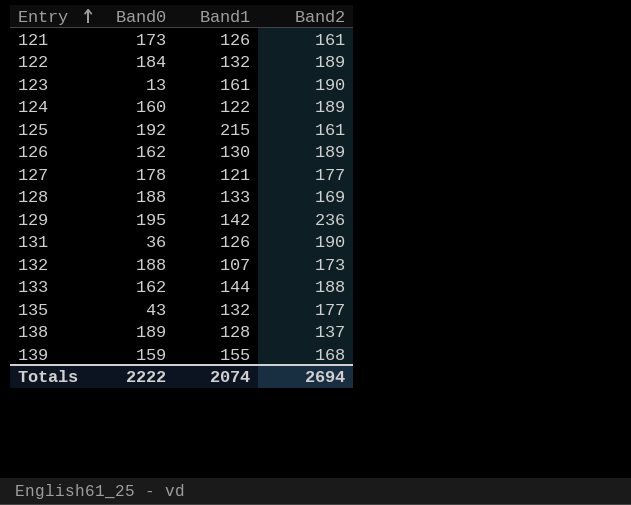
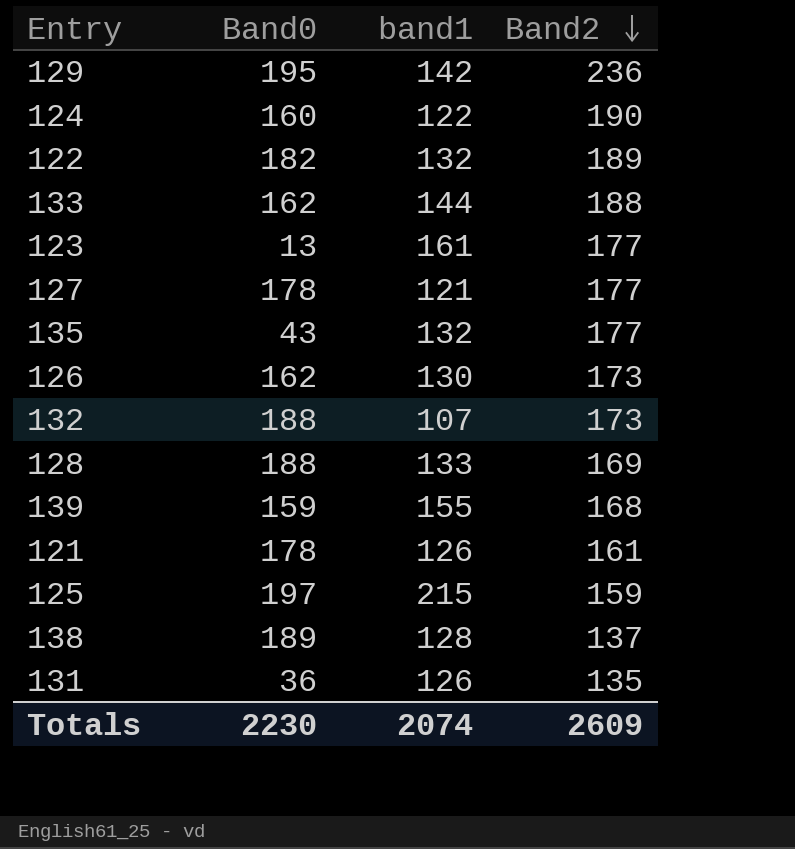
row order: Entry ascending -> Band2 descending
column name: Band1 -> band1
124 | Band2: 189 -> 190
122 | Band0: 184 -> 182
123 | Band2: 190 -> 177
126 | Band2: 189 -> 173
121 | Band0: 173 -> 178
125 | Band0: 192 -> 197
125 | Band2: 161 -> 159
131 | Band2: 190 -> 135
Totals | Band0: 2222 -> 2230
Totals | Band2: 2694 -> 2609

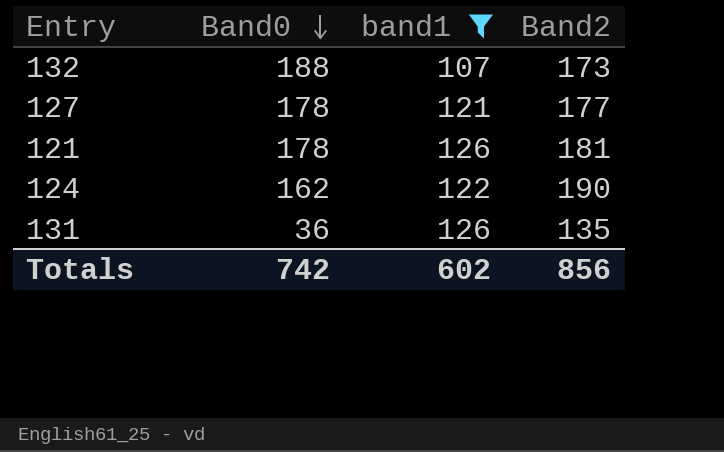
filter: none -> band1 <= 126
row order: Band2 descending -> Band0 descending
121 | Band2: 161 -> 181
124 | Band0: 160 -> 162
Totals | Band0: 2230 -> 742
Totals | band1: 2074 -> 602
Totals | Band2: 2609 -> 856

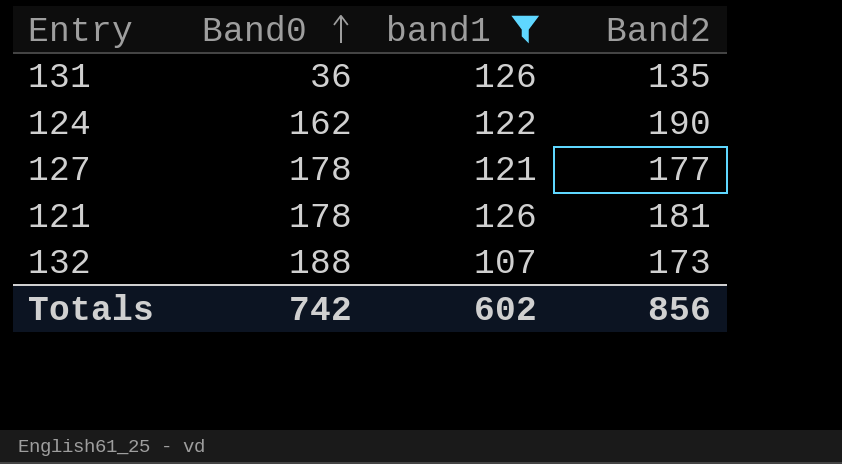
row order: Band0 descending -> Band0 ascending

